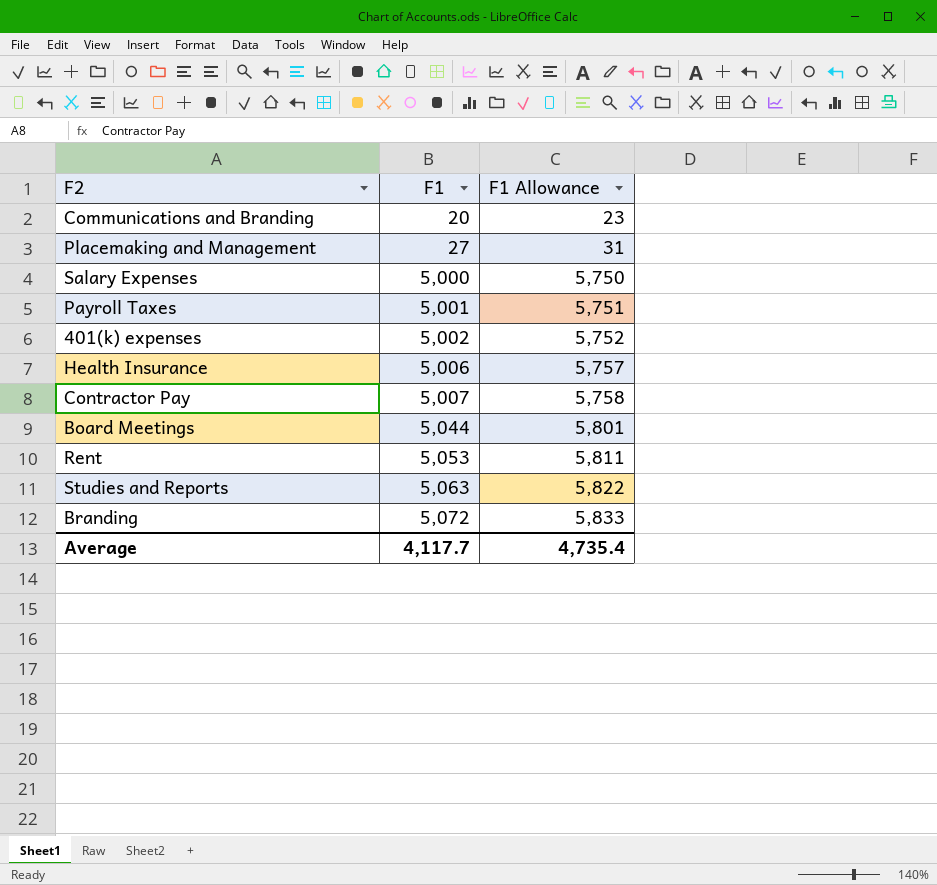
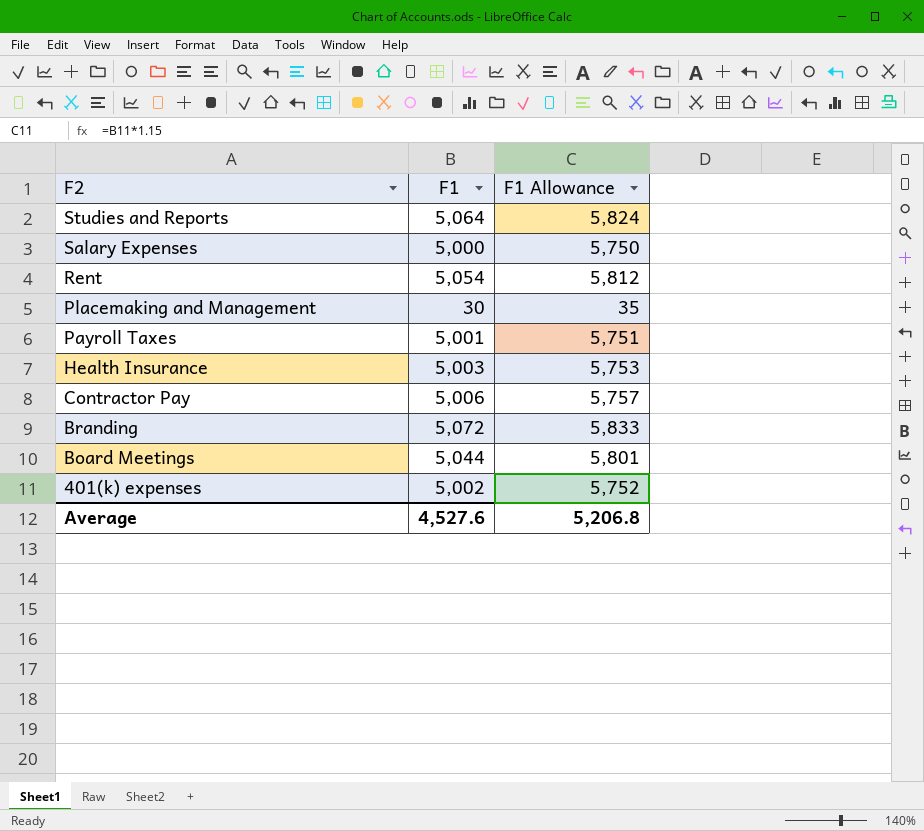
row order: F1 ascending -> F2 descending
row Communications and Branding: 20 | 23 -> none
Studies and Reports | F1: 5,063 -> 5,064
Studies and Reports | F1 Allowance: 5,822 -> 5,824
Rent | F1: 5,053 -> 5,054
Rent | F1 Allowance: 5,811 -> 5,812
Placemaking and Management | F1: 27 -> 30
Placemaking and Management | F1 Allowance: 31 -> 35
Health Insurance | F1: 5,006 -> 5,003
Health Insurance | F1 Allowance: 5,757 -> 5,753
Contractor Pay | F1: 5,007 -> 5,006
Contractor Pay | F1 Allowance: 5,758 -> 5,757
Average | F1: 4,117.7 -> 4,527.6
Average | F1 Allowance: 4,735.4 -> 5,206.8

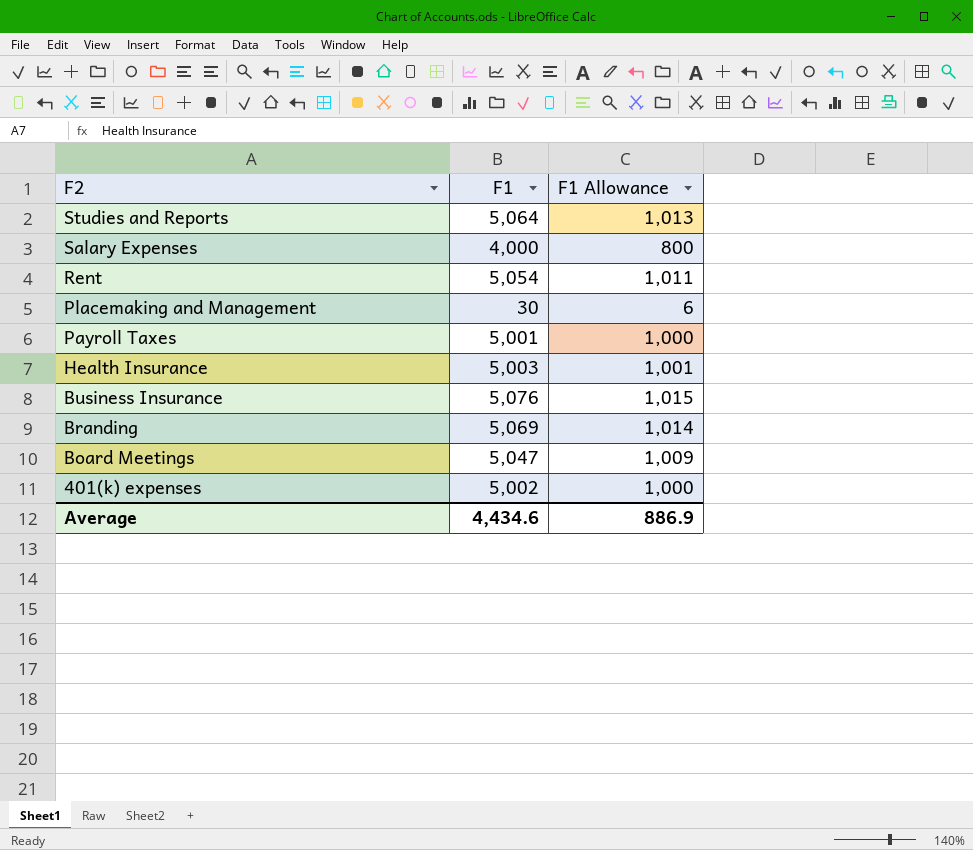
column F1 Allowance | formula: [F1] * 1.15 -> [F1] * 0.2
row Contractor Pay: 5,006 | 5,757 -> none
Salary Expenses | F1: 5,000 -> 4,000
row Business Insurance: none -> 5,076 | 1,015
Branding | F1: 5,072 -> 5,069
Board Meetings | F1: 5,044 -> 5,047
Average | F1: 4,527.6 -> 4,434.6
Average | F1 Allowance: 5,206.8 -> 886.9

